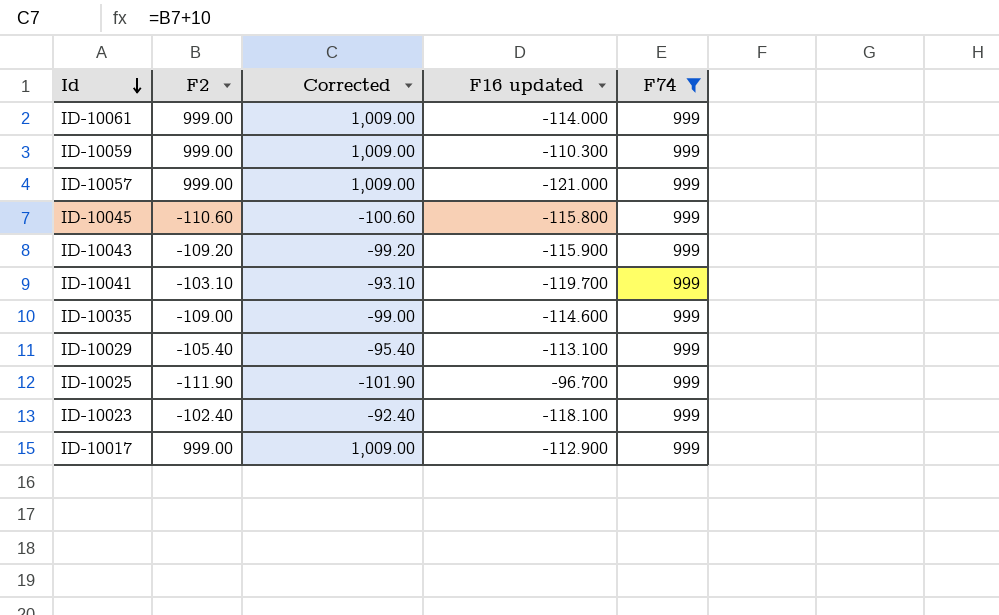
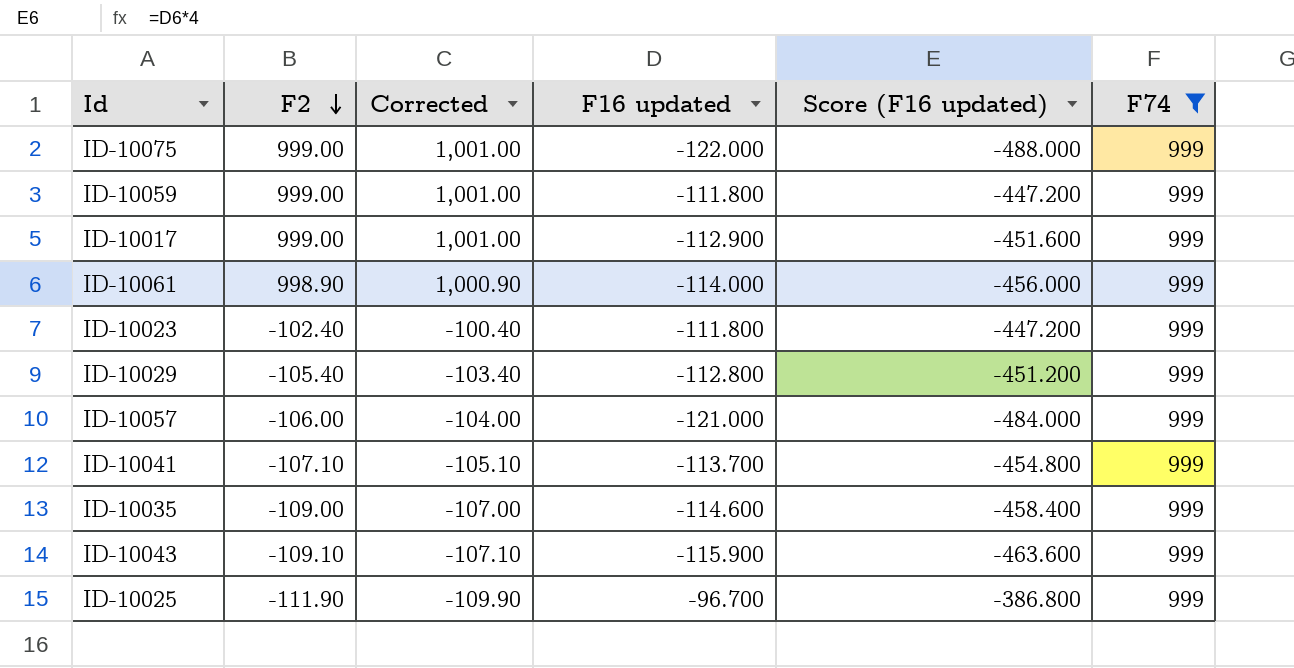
row order: Id descending -> F2 descending
column Corrected | formula: [F2] + 10 -> [F2] + 2
column Score (F16 updated) | formula: none -> [F16 updated] * 4
row ID-10045: -110.60 | -100.60 | -115.800 | 999 -> none
row ID-10075: none -> 999.00 | 1,001.00 | -122.000 | -488.000 | 999
ID-10059 | F16 updated: -110.300 -> -111.800
ID-10061 | F2: 999.00 -> 998.90
ID-10023 | F16 updated: -118.100 -> -111.800
ID-10029 | F16 updated: -113.100 -> -112.800
ID-10057 | F2: 999.00 -> -106.00
ID-10041 | F2: -103.10 -> -107.10
ID-10041 | F16 updated: -119.700 -> -113.700
ID-10043 | F2: -109.20 -> -109.10

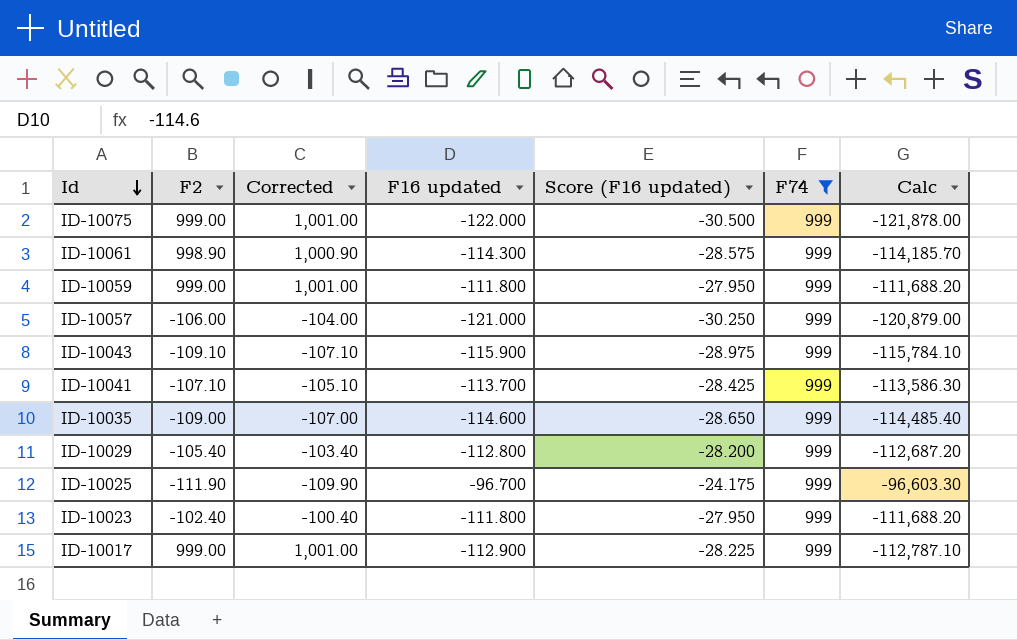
row order: F2 descending -> Id descending
column Score (F16 updated) | formula: [F16 updated] * 4 -> [F16 updated] * 0.25
column Calc | formula: none -> [F16 updated] * [F74]
ID-10061 | F16 updated: -114.000 -> -114.300

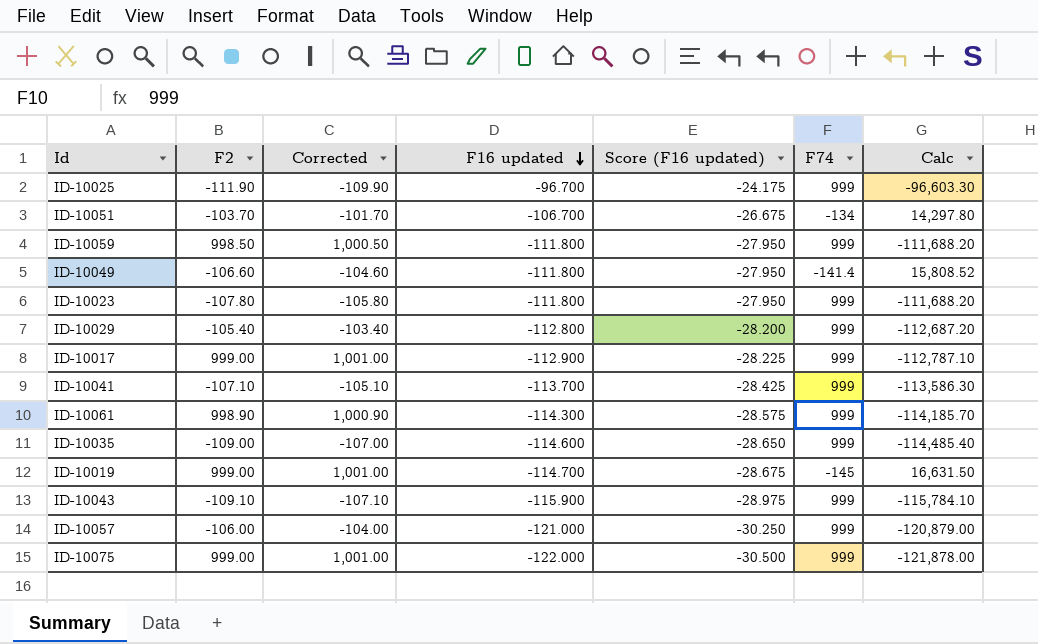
filter: F74 = 999 -> none
row order: Id descending -> F16 updated descending
ID-10059 | F2: 999.00 -> 998.50
ID-10059 | Corrected: 1,001.00 -> 1,000.50
ID-10023 | F2: -102.40 -> -107.80
ID-10023 | Corrected: -100.40 -> -105.80

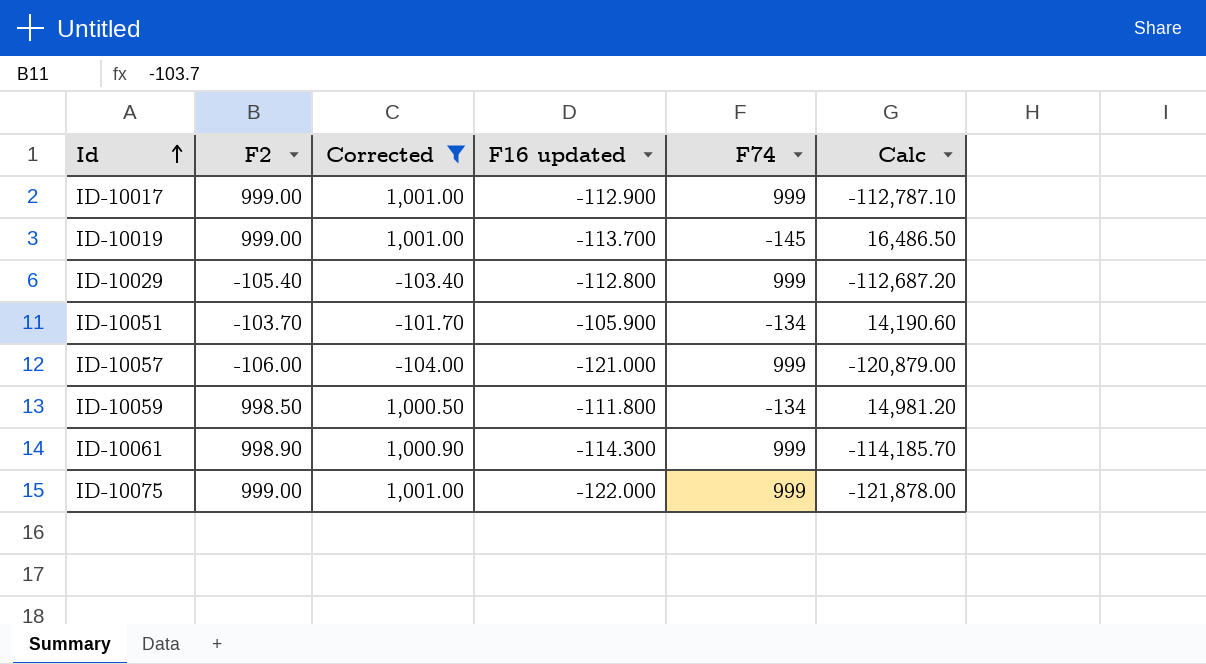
filter: none -> Corrected >= -104.00
row order: F16 updated descending -> Id ascending
column Score (F16 updated) | formula: [F16 updated] * 0.25 -> none
ID-10019 | F16 updated: -114.700 -> -113.700
ID-10019 | Calc: 16,631.50 -> 16,486.50
ID-10051 | F16 updated: -106.700 -> -105.900
ID-10051 | Calc: 14,297.80 -> 14,190.60
ID-10059 | F74: 999 -> -134
ID-10059 | Calc: -111,688.20 -> 14,981.20

